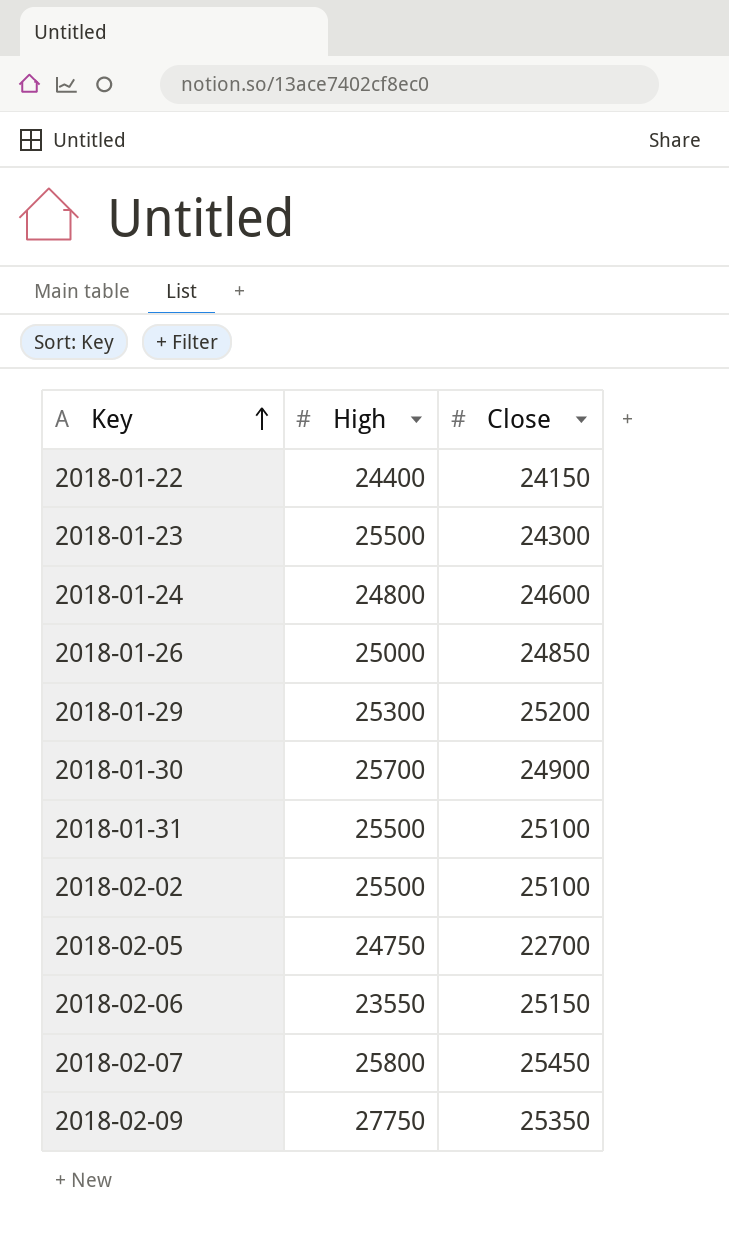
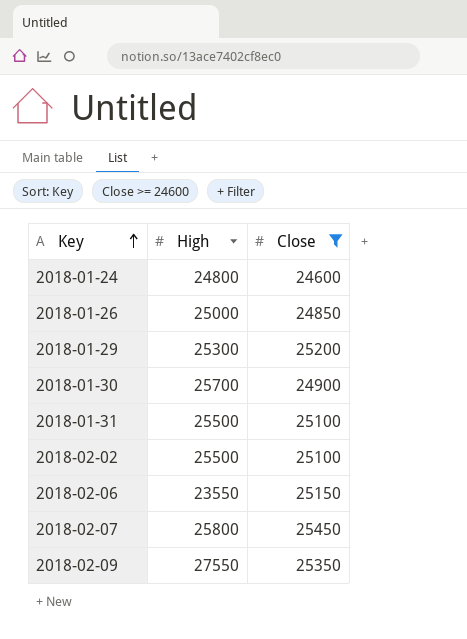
filter: none -> Close >= 24600
2018-02-09 | High: 27750 -> 27550

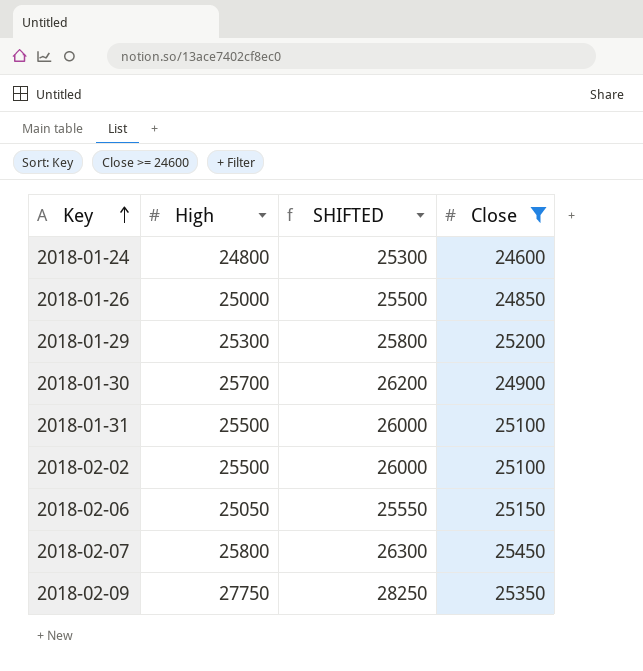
column SHIFTED | formula: none -> [High] + 500
2018-02-06 | High: 23550 -> 25050
2018-02-09 | High: 27550 -> 27750

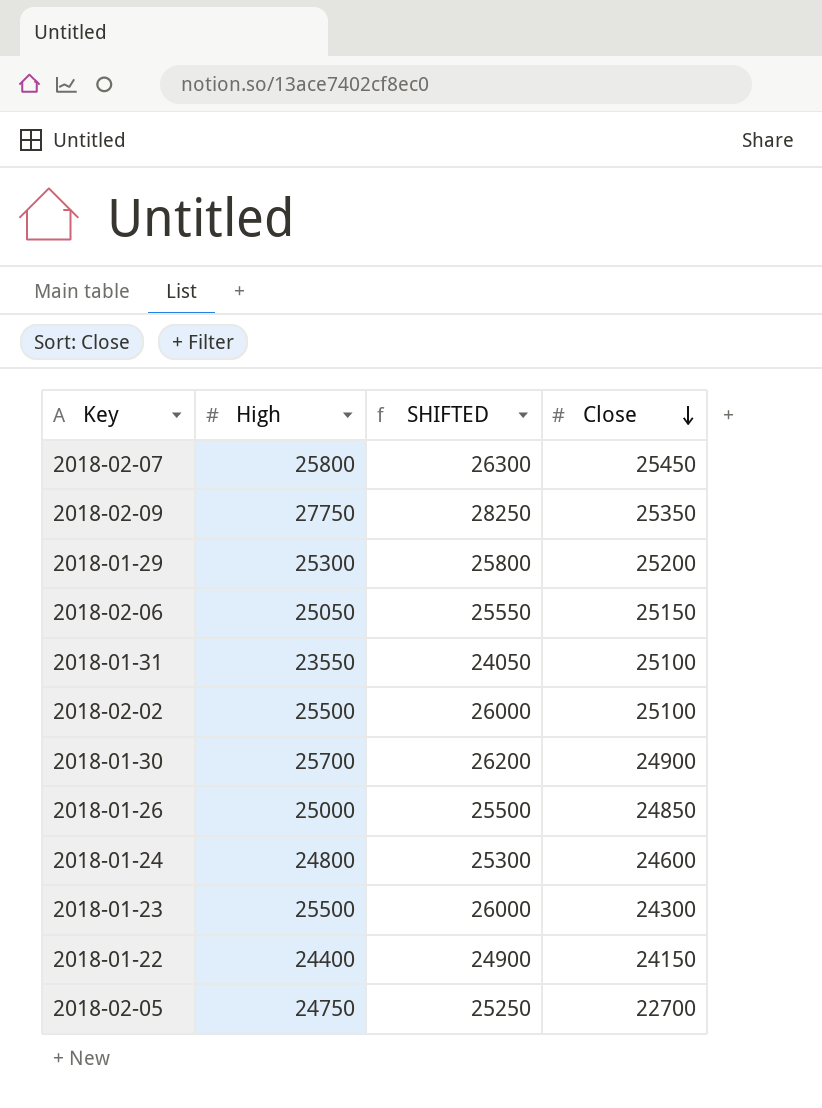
filter: Close >= 24600 -> none
row order: Key ascending -> Close descending
2018-01-31 | High: 25500 -> 23550
2018-01-31 | SHIFTED: 26000 -> 24050

